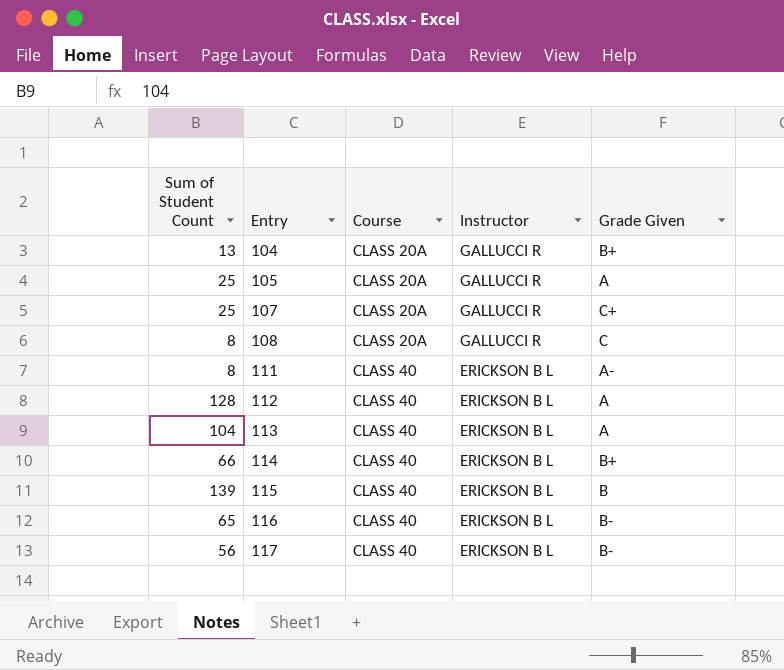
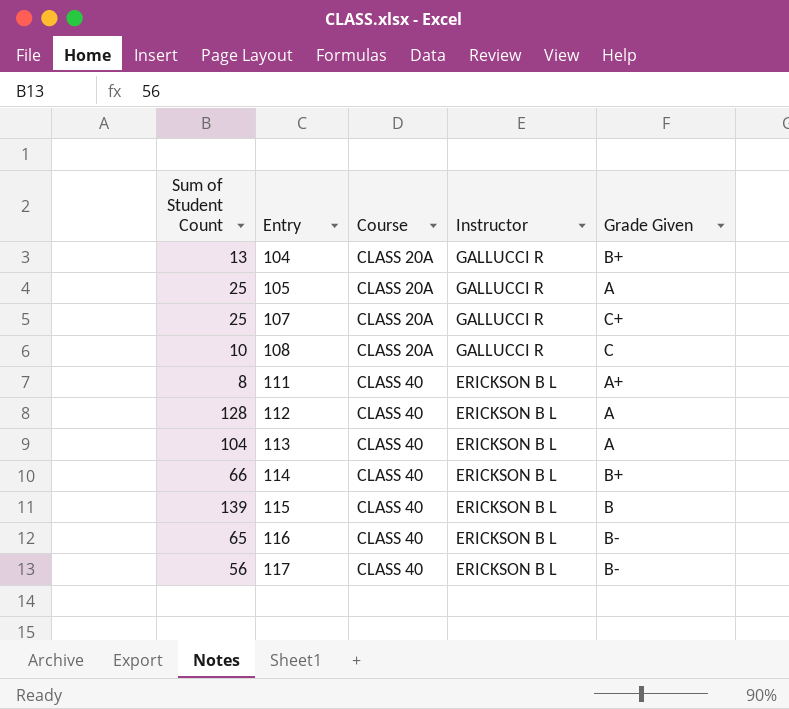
108 | Sum of Student Count: 8 -> 10
111 | Grade Given: A- -> A+

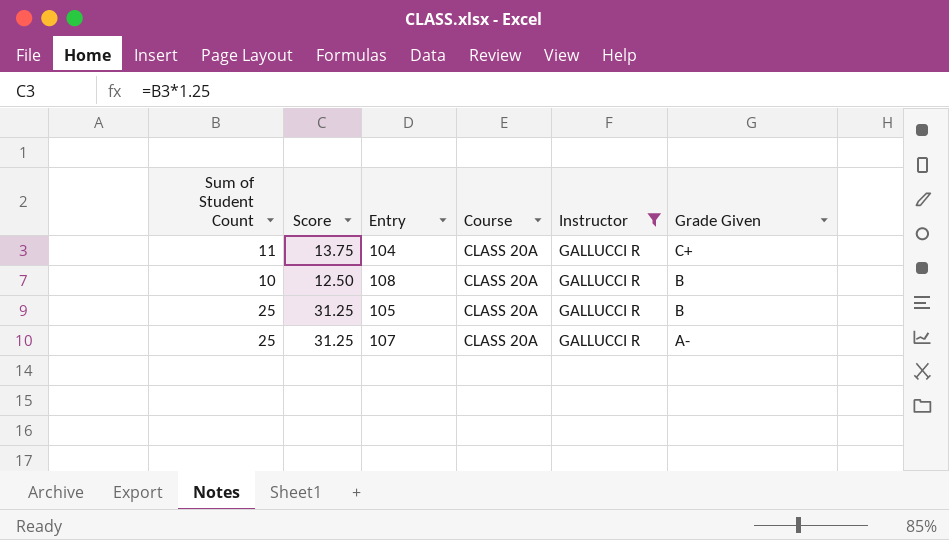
filter: none -> Instructor = GALLUCCI R
row order: Entry ascending -> Grade Given descending
column Score | formula: none -> [Sum of Student Count] * 1.25
104 | Sum of Student Count: 13 -> 11
104 | Grade Given: B+ -> C+
108 | Grade Given: C -> B
105 | Grade Given: A -> B
107 | Grade Given: C+ -> A-

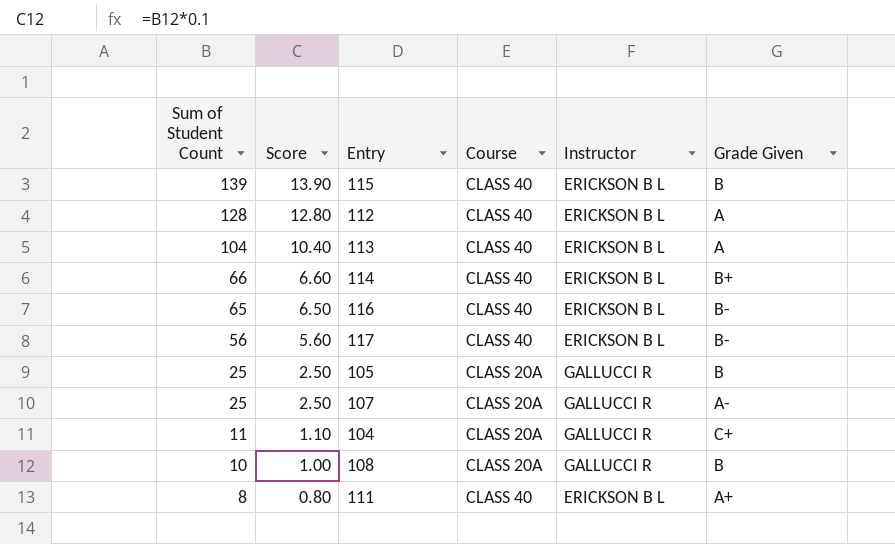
filter: Instructor = GALLUCCI R -> none
row order: Grade Given descending -> Sum of Student Count descending
column Score | formula: [Sum of Student Count] * 1.25 -> [Sum of Student Count] * 0.1

